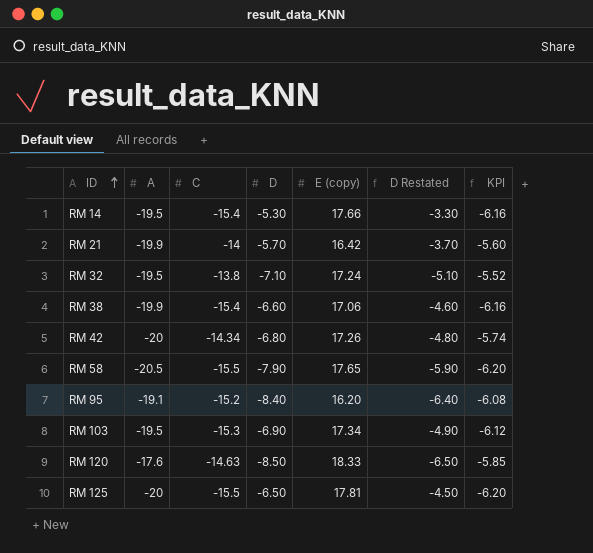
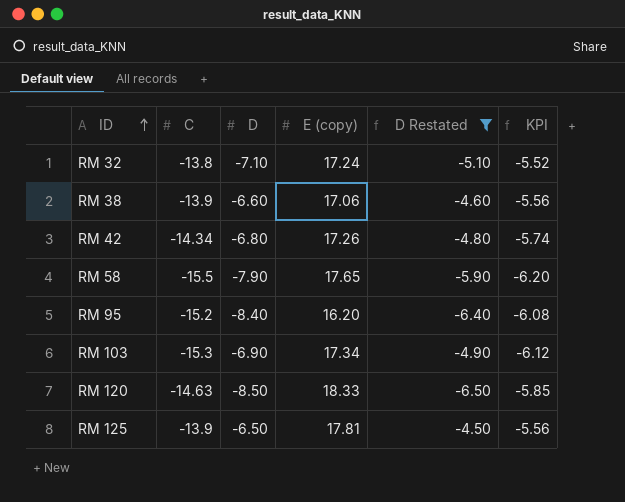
filter: none -> D Restated <= -4.50
column A | position: 2 -> none
RM 38 | C: -15.4 -> -13.9
RM 38 | KPI: -6.16 -> -5.56
RM 125 | C: -15.5 -> -13.9
RM 125 | KPI: -6.20 -> -5.56

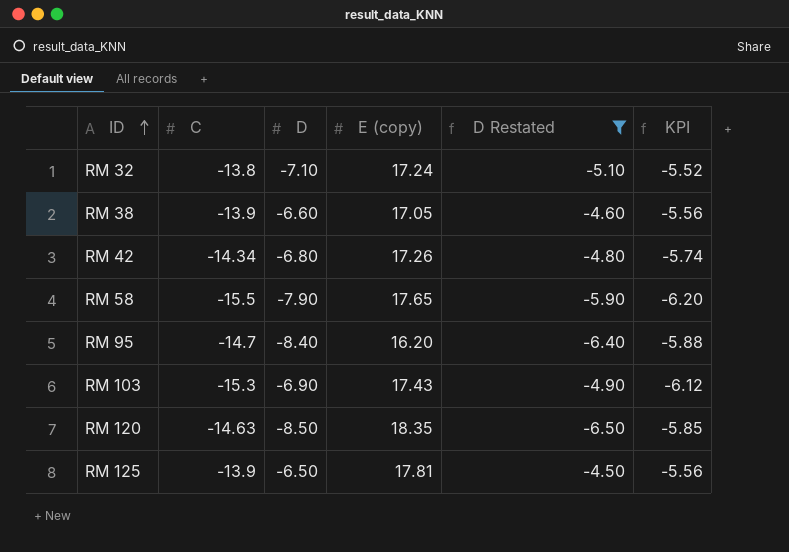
RM 38 | E (copy): 17.06 -> 17.05
RM 95 | C: -15.2 -> -14.7
RM 95 | KPI: -6.08 -> -5.88
RM 103 | E (copy): 17.34 -> 17.43
RM 120 | E (copy): 18.33 -> 18.35

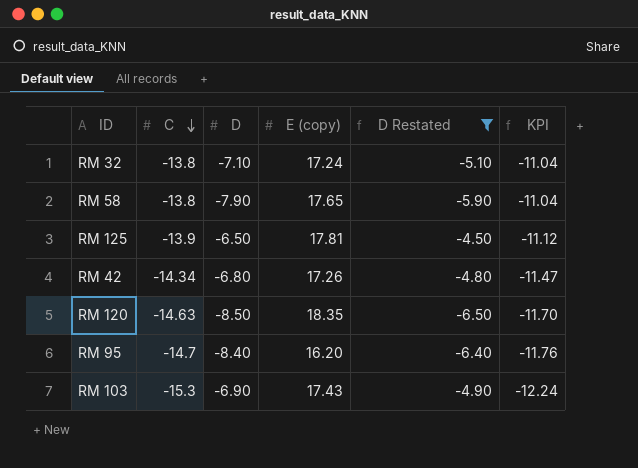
row order: ID ascending -> C descending
column KPI | formula: [C] * 0.4 -> [C] * 0.8
row RM 38: -13.9 | -6.60 | 17.05 | -4.60 | -5.56 -> none
RM 58 | C: -15.5 -> -13.8

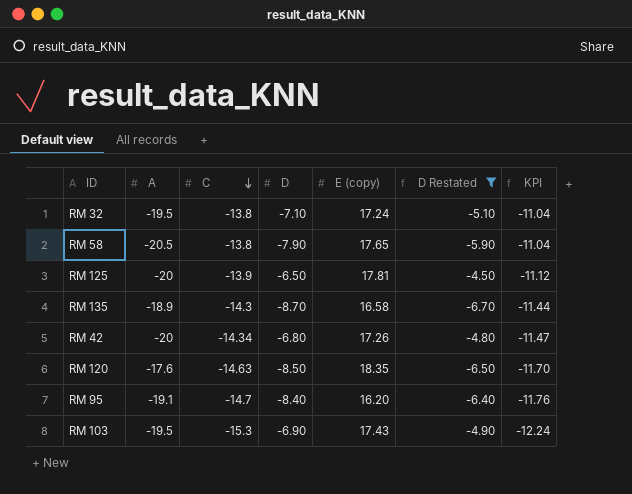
column A | position: none -> 2
row RM 135: none -> -18.9 | -14.3 | -8.70 | 16.58 | -6.70 | -11.44

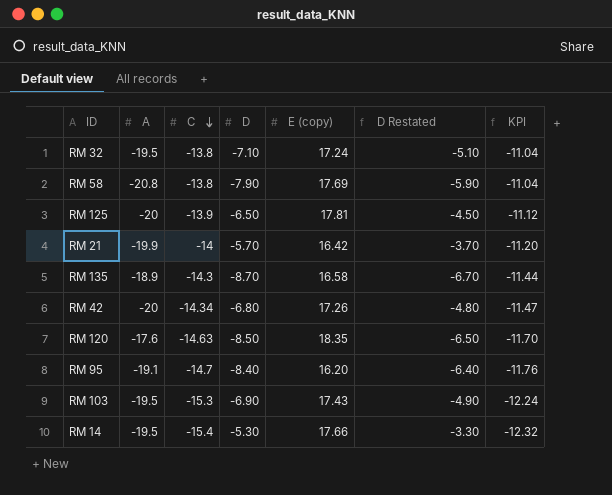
filter: D Restated <= -4.50 -> none
RM 58 | A: -20.5 -> -20.8
RM 58 | E (copy): 17.65 -> 17.69

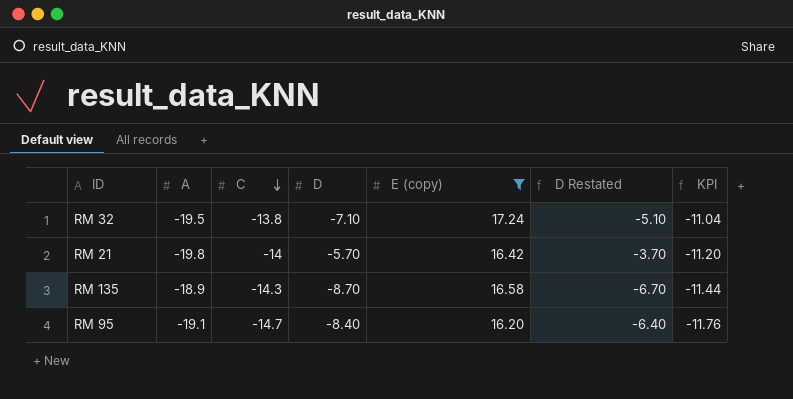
filter: none -> E (copy) <= 17.24
RM 21 | A: -19.9 -> -19.8

